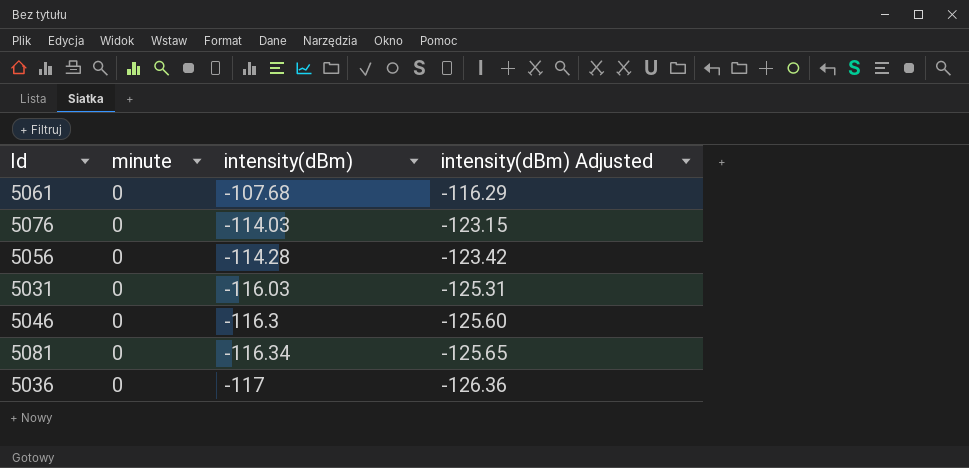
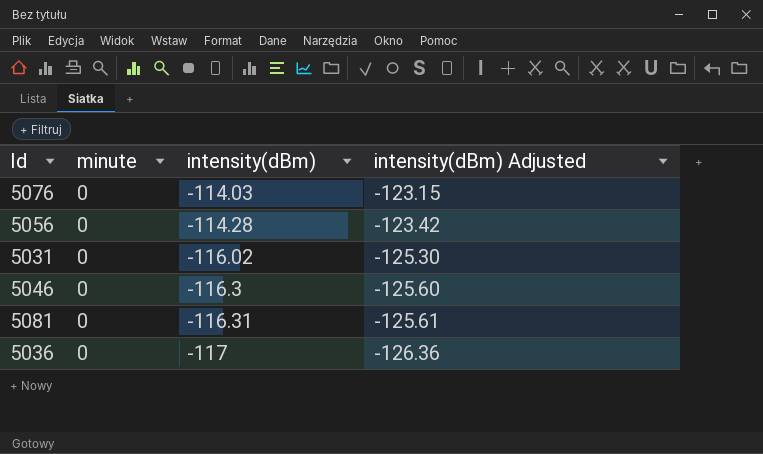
row 5061: 0 | -107.68 | -116.29 -> none
5031 | intensity(dBm): -116.03 -> -116.02
5031 | intensity(dBm) Adjusted: -125.31 -> -125.30
5081 | intensity(dBm): -116.34 -> -116.31
5081 | intensity(dBm) Adjusted: -125.65 -> -125.61

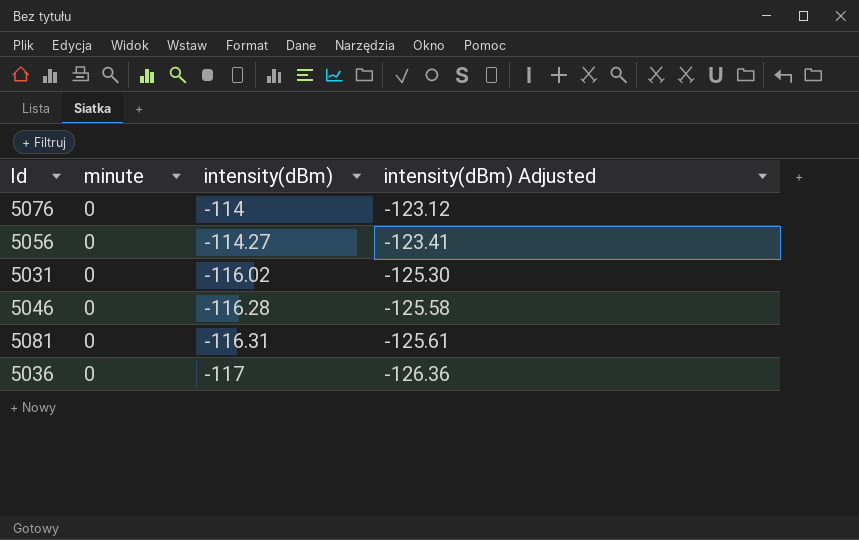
5076 | intensity(dBm): -114.03 -> -114
5076 | intensity(dBm) Adjusted: -123.15 -> -123.12
5056 | intensity(dBm): -114.28 -> -114.27
5056 | intensity(dBm) Adjusted: -123.42 -> -123.41
5046 | intensity(dBm): -116.3 -> -116.28
5046 | intensity(dBm) Adjusted: -125.60 -> -125.58

